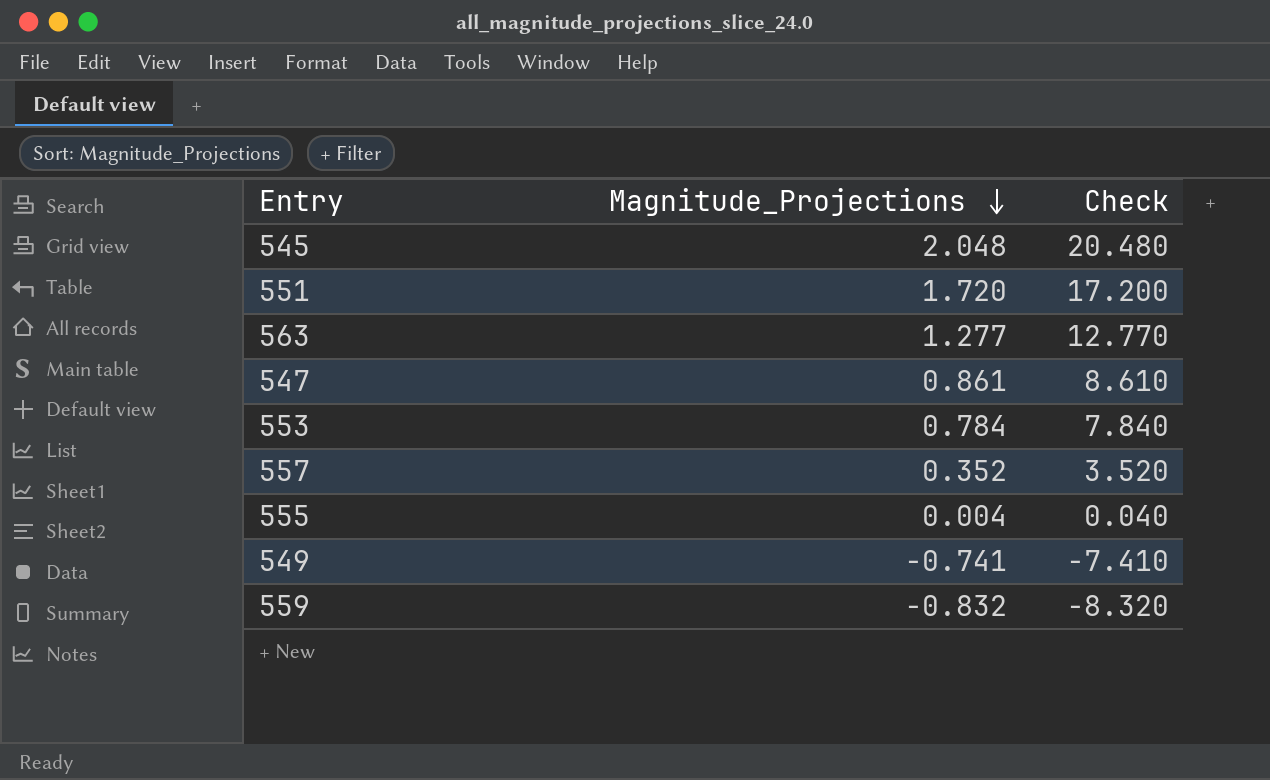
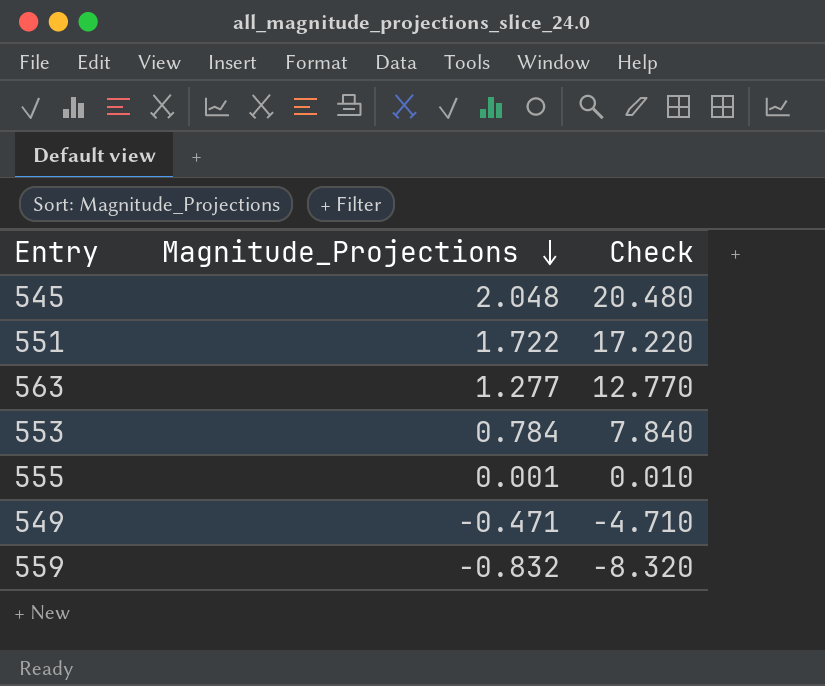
row 547: 0.861 | 8.610 -> none
row 557: 0.352 | 3.520 -> none
551 | Magnitude_Projections: 1.720 -> 1.722
551 | Check: 17.200 -> 17.220
555 | Magnitude_Projections: 0.004 -> 0.001
555 | Check: 0.040 -> 0.010
549 | Magnitude_Projections: -0.741 -> -0.471
549 | Check: -7.410 -> -4.710

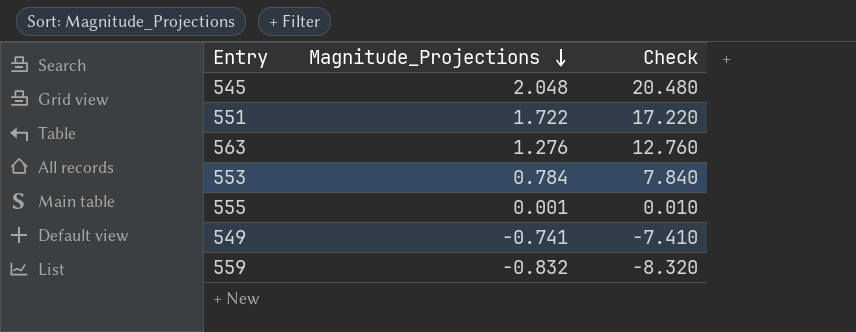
563 | Magnitude_Projections: 1.277 -> 1.276
563 | Check: 12.770 -> 12.760
549 | Magnitude_Projections: -0.471 -> -0.741
549 | Check: -4.710 -> -7.410

